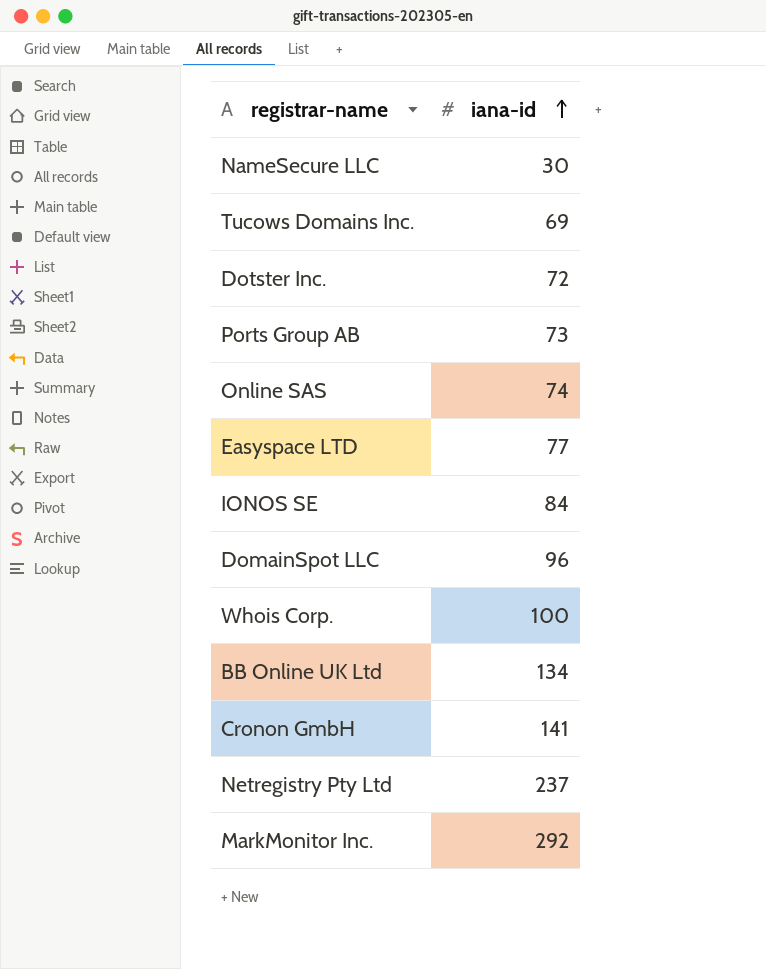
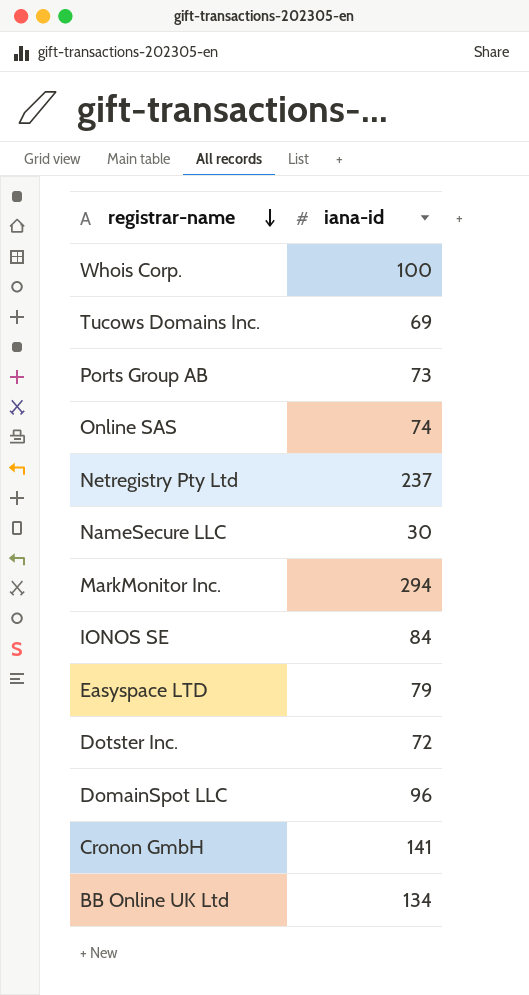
row order: iana-id ascending -> registrar-name descending
MarkMonitor Inc. | iana-id: 292 -> 294
Easyspace LTD | iana-id: 77 -> 79

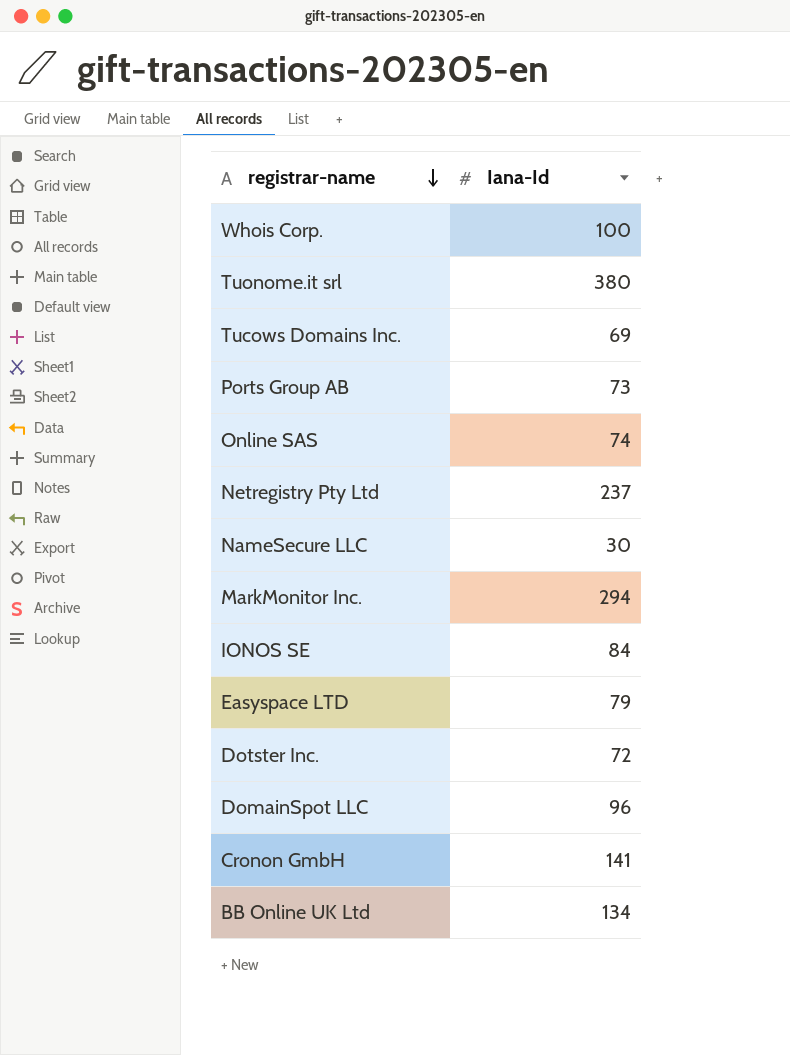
column name: iana-id -> Iana-Id
row Tuonome.it srl: none -> 380

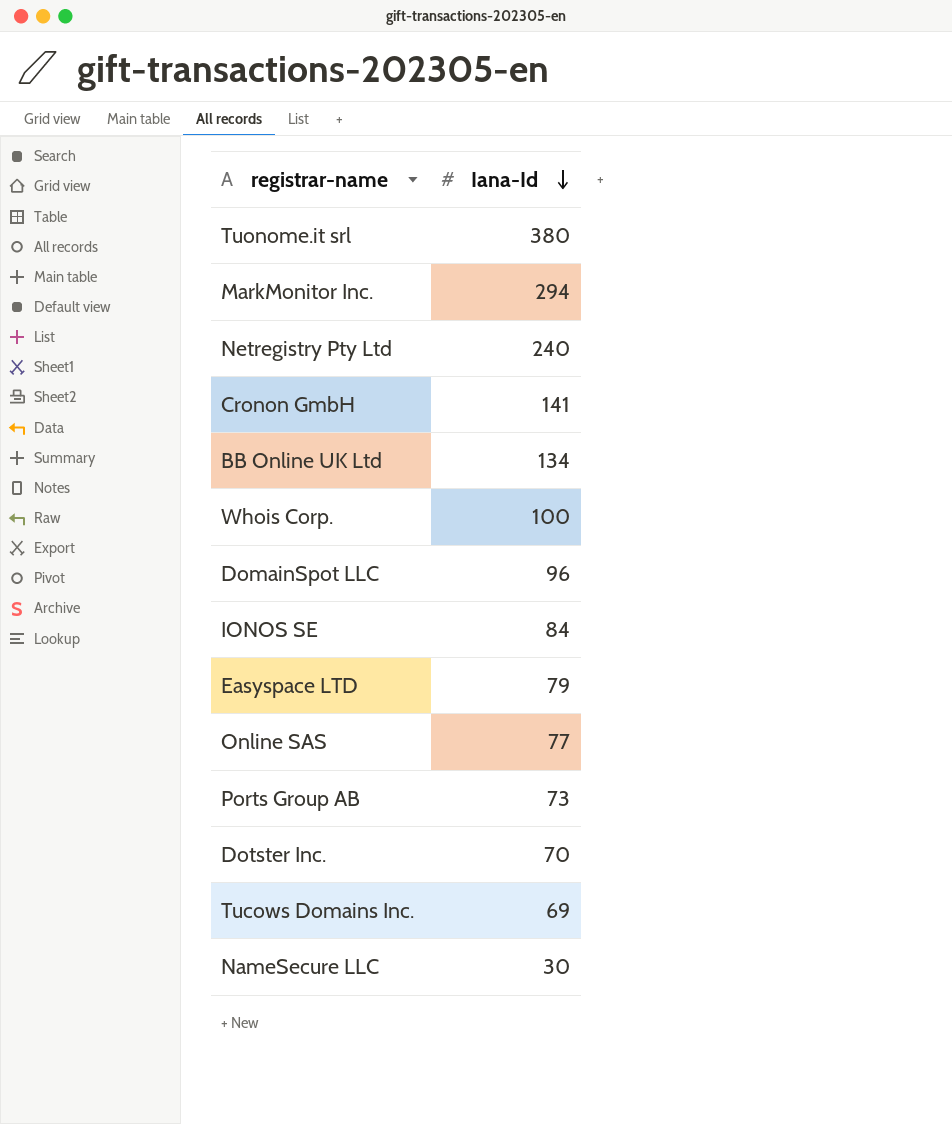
row order: registrar-name descending -> Iana-Id descending
Netregistry Pty Ltd | Iana-Id: 237 -> 240
Online SAS | Iana-Id: 74 -> 77
Dotster Inc. | Iana-Id: 72 -> 70

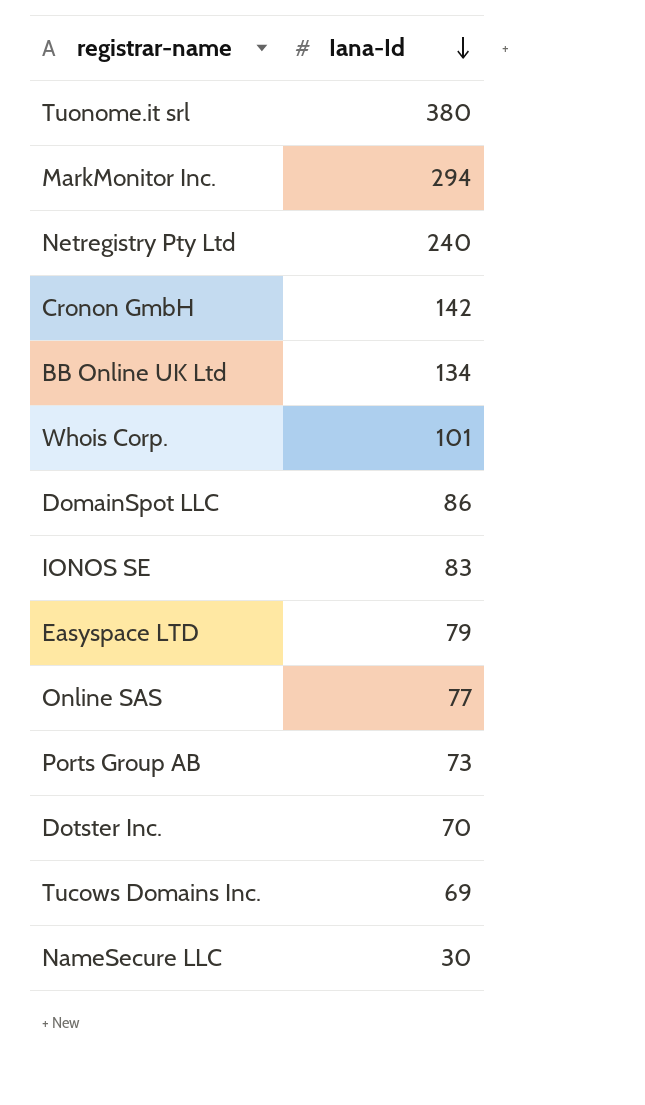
Cronon GmbH | Iana-Id: 141 -> 142
Whois Corp. | Iana-Id: 100 -> 101
DomainSpot LLC | Iana-Id: 96 -> 86
IONOS SE | Iana-Id: 84 -> 83

